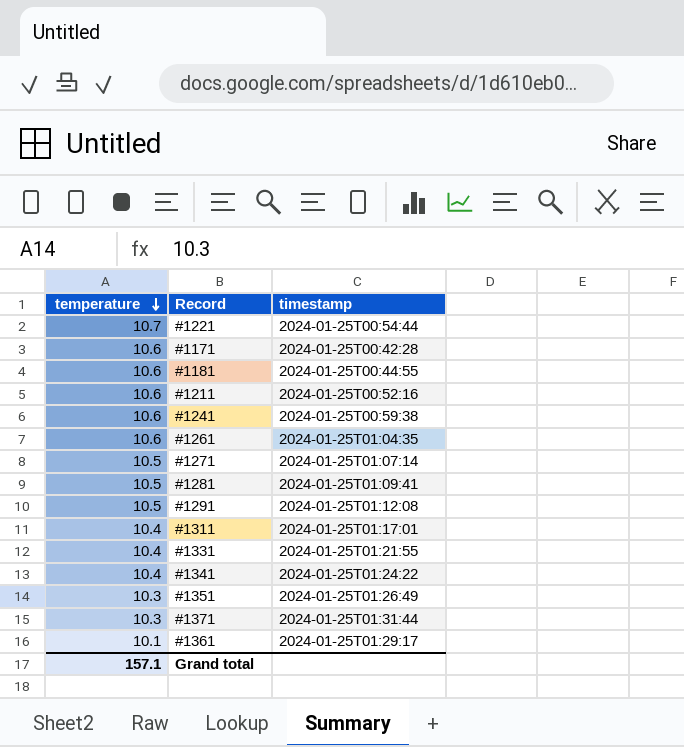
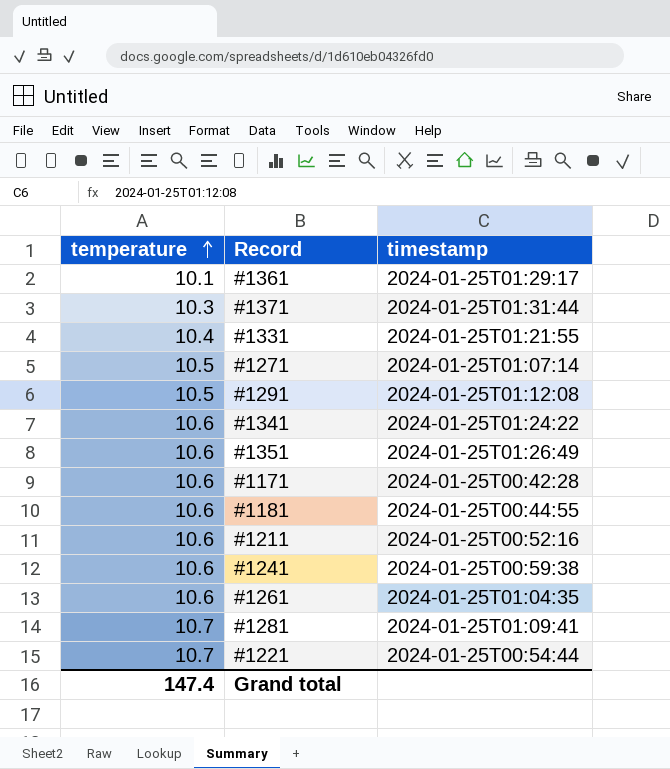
row order: temperature descending -> temperature ascending
row #1311: 10.4 | 2024-01-25T01:17:01 -> none
#1341 | temperature: 10.4 -> 10.6
#1351 | temperature: 10.3 -> 10.6
#1281 | temperature: 10.5 -> 10.7
Grand total | temperature: 157.1 -> 147.4

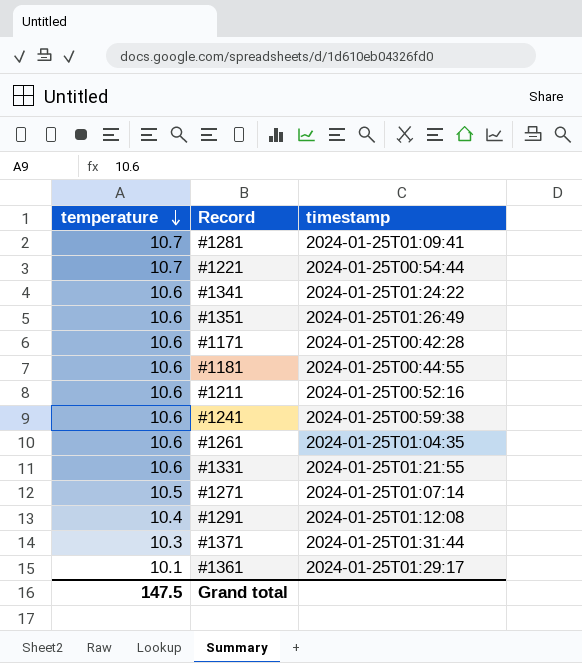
row order: temperature ascending -> temperature descending
#1331 | temperature: 10.4 -> 10.6
#1291 | temperature: 10.5 -> 10.4
Grand total | temperature: 147.4 -> 147.5

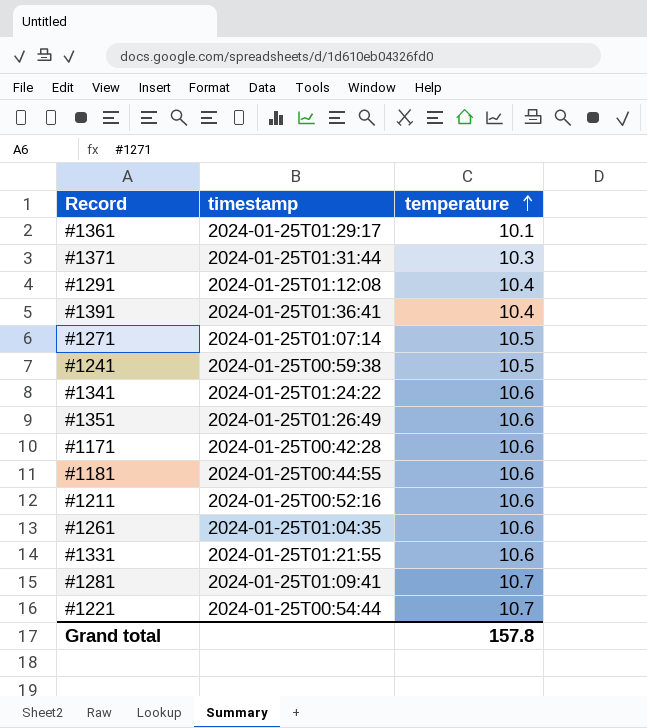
row order: temperature descending -> temperature ascending
column temperature | position: 1 -> 3
row #1391: none -> 2024-01-25T01:36:41 | 10.4
#1241 | temperature: 10.6 -> 10.5
Grand total | temperature: 147.5 -> 157.8

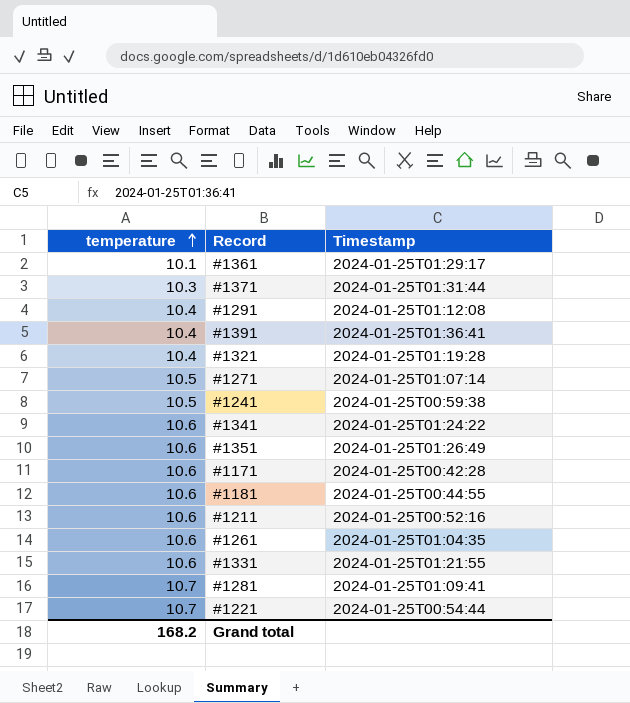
column temperature | position: 3 -> 1
column name: timestamp -> Timestamp
row #1321: none -> 10.4 | 2024-01-25T01:19:28
Grand total | temperature: 157.8 -> 168.2

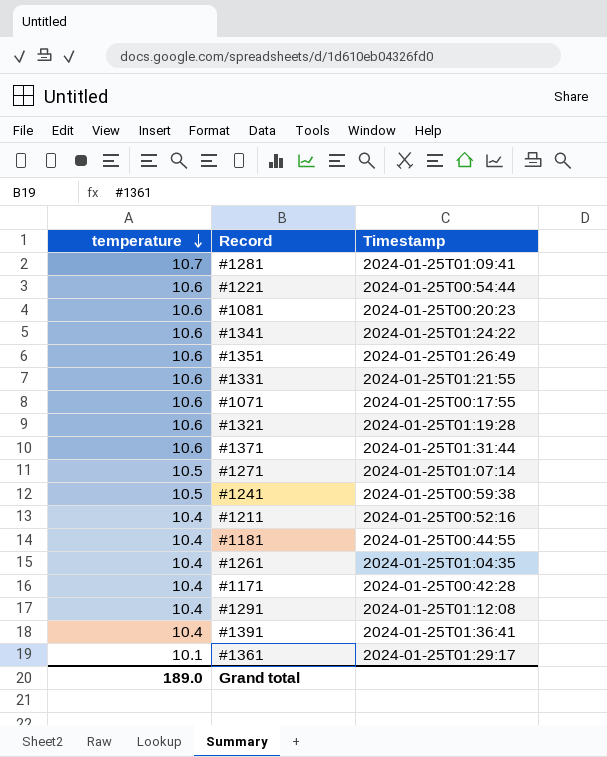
row order: temperature ascending -> temperature descending
#1221 | temperature: 10.7 -> 10.6
row #1081: none -> 10.6 | 2024-01-25T00:20:23
row #1071: none -> 10.6 | 2024-01-25T00:17:55
#1321 | temperature: 10.4 -> 10.6
#1371 | temperature: 10.3 -> 10.6
#1211 | temperature: 10.6 -> 10.4
#1181 | temperature: 10.6 -> 10.4
#1261 | temperature: 10.6 -> 10.4
#1171 | temperature: 10.6 -> 10.4
Grand total | temperature: 168.2 -> 189.0

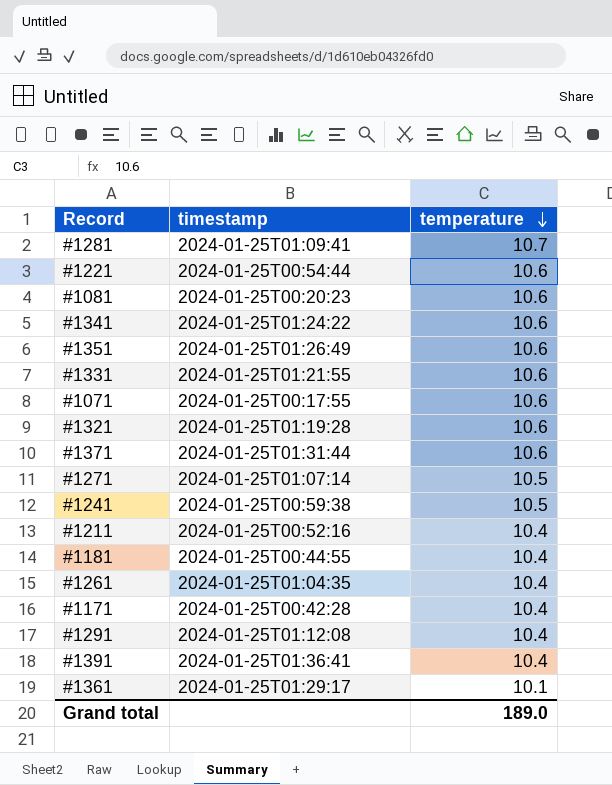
column name: Timestamp -> timestamp
column temperature | position: 1 -> 3

